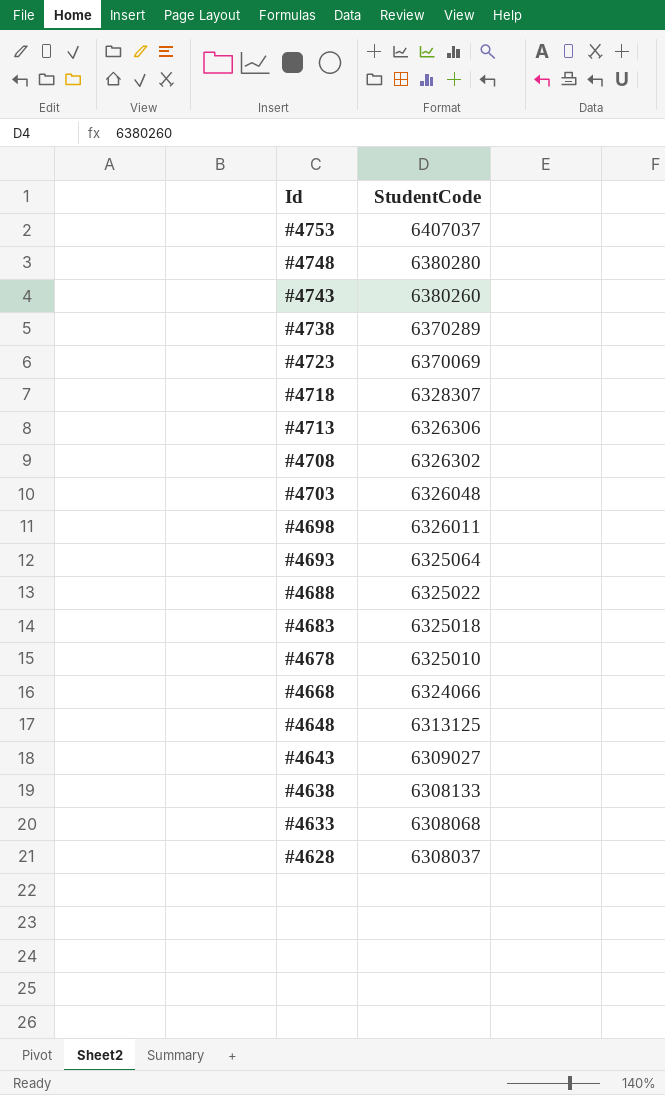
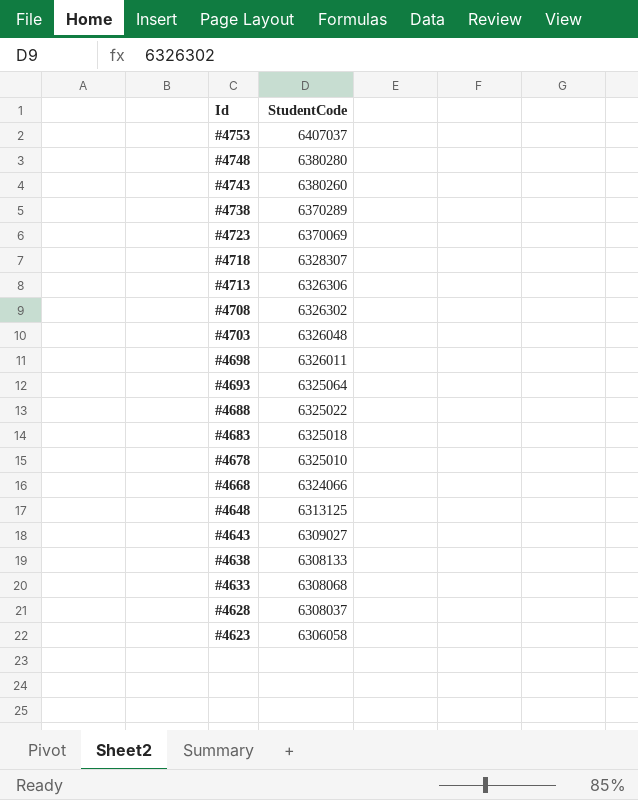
row #4623: none -> 6306058

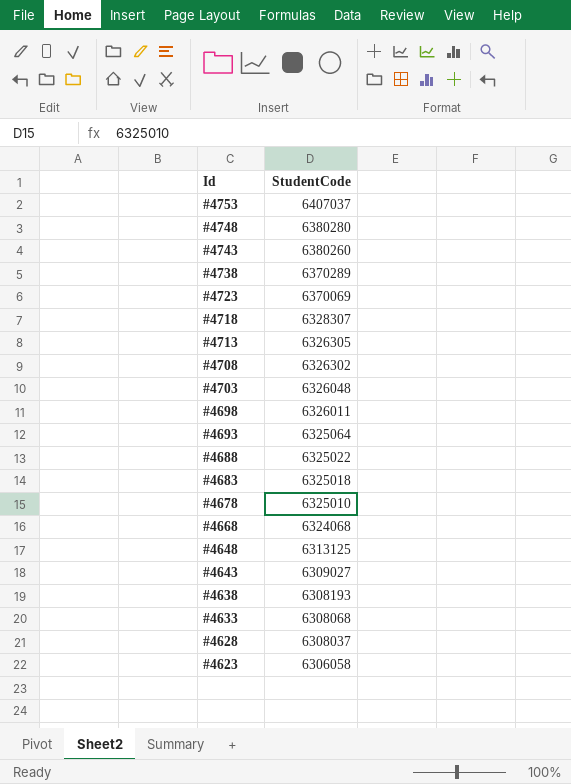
#4713 | StudentCode: 6326306 -> 6326305
#4668 | StudentCode: 6324066 -> 6324068
#4638 | StudentCode: 6308133 -> 6308193

